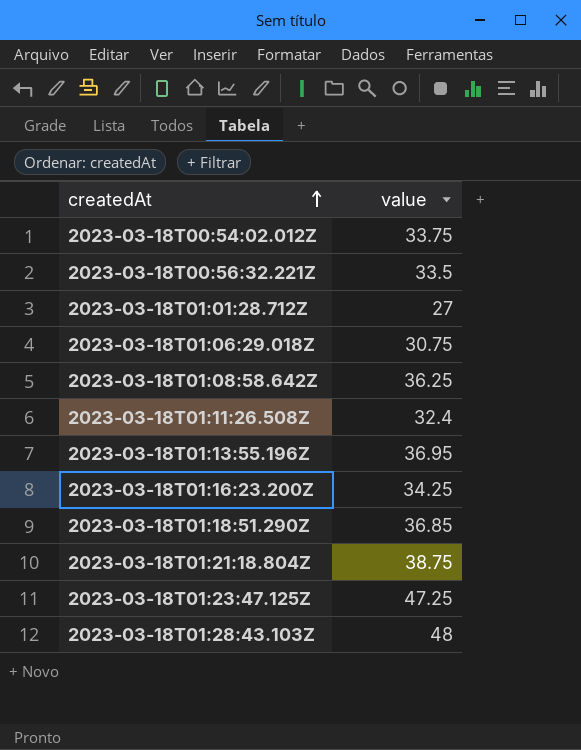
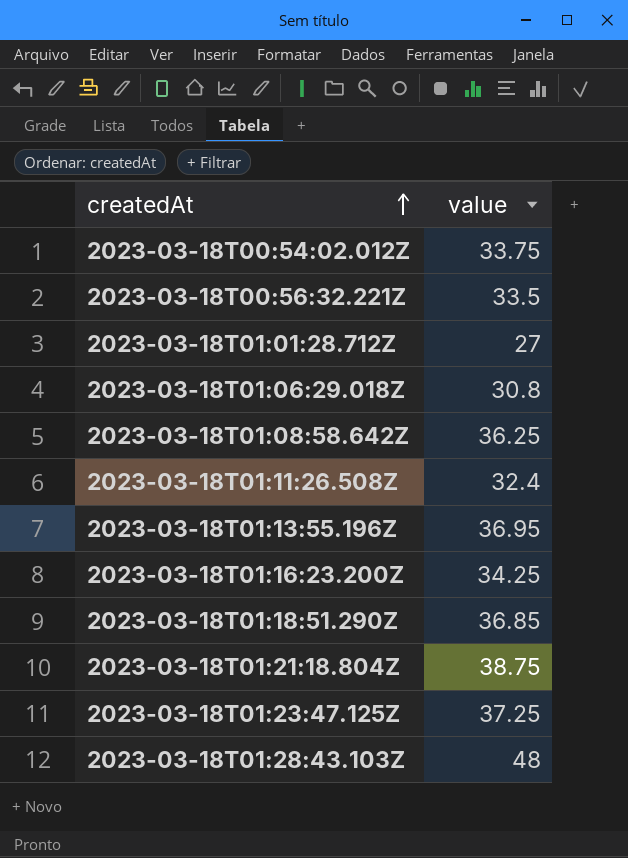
2023-03-18T01:06:29.018Z | value: 30.75 -> 30.8
2023-03-18T01:23:47.125Z | value: 47.25 -> 37.25

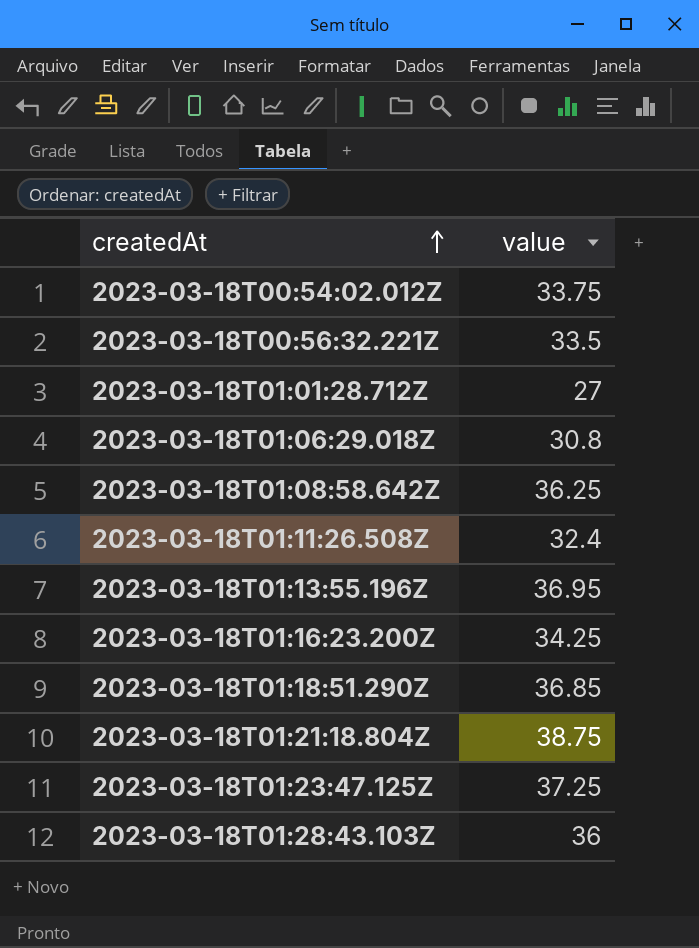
2023-03-18T01:28:43.103Z | value: 48 -> 36

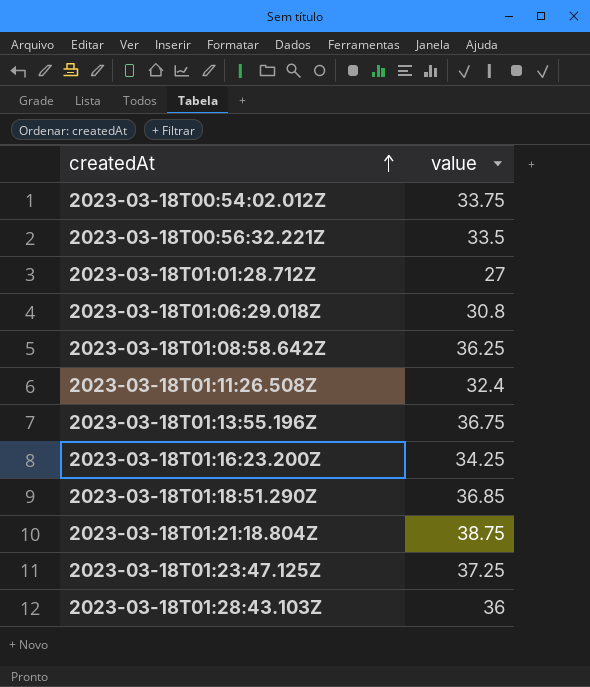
2023-03-18T01:13:55.196Z | value: 36.95 -> 36.75

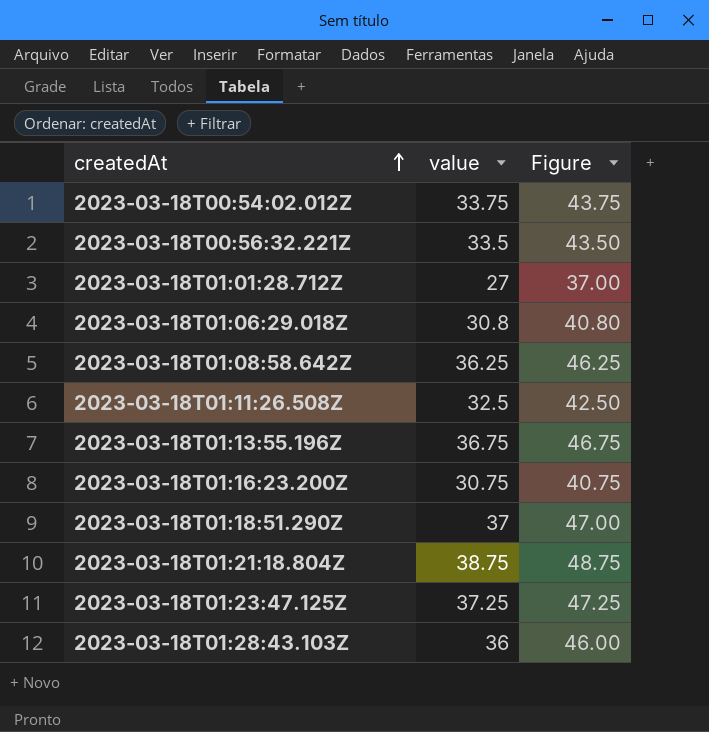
column Figure | formula: none -> [value] + 10
2023-03-18T01:11:26.508Z | value: 32.4 -> 32.5
2023-03-18T01:16:23.200Z | value: 34.25 -> 30.75
2023-03-18T01:18:51.290Z | value: 36.85 -> 37

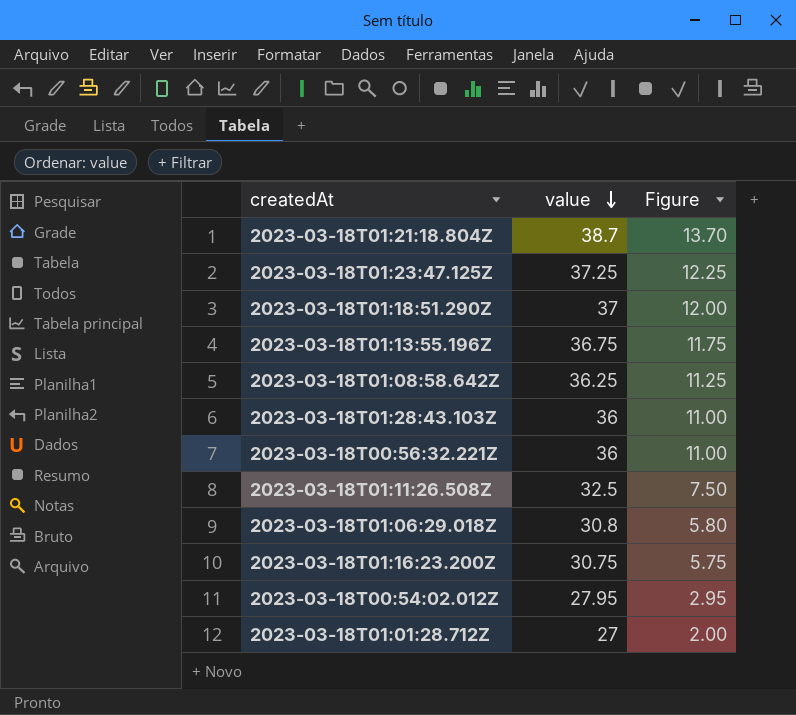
row order: createdAt ascending -> value descending
column Figure | formula: [value] + 10 -> [value] - 25
2023-03-18T01:21:18.804Z | value: 38.75 -> 38.7
2023-03-18T00:56:32.221Z | value: 33.5 -> 36
2023-03-18T00:54:02.012Z | value: 33.75 -> 27.95

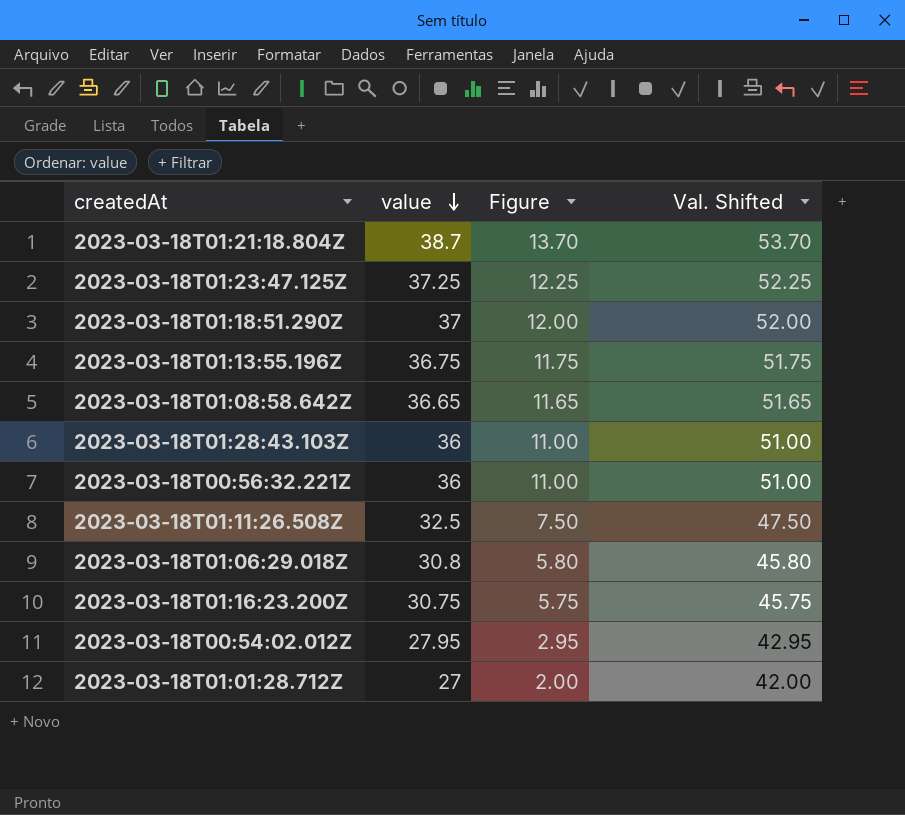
column Val. Shifted | formula: none -> [value] + 15
2023-03-18T01:08:58.642Z | value: 36.25 -> 36.65
2023-03-18T01:08:58.642Z | Figure: 11.25 -> 11.65

